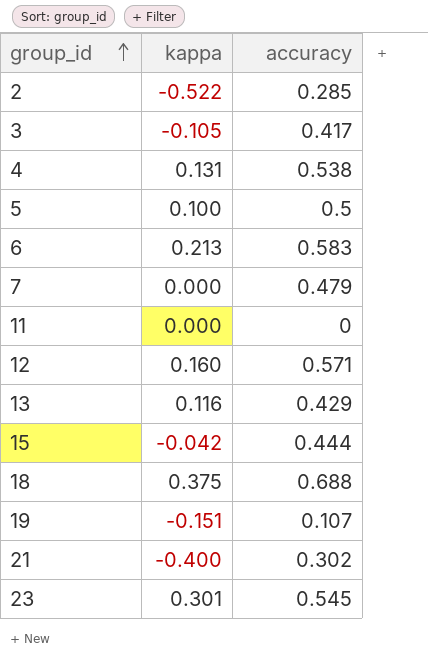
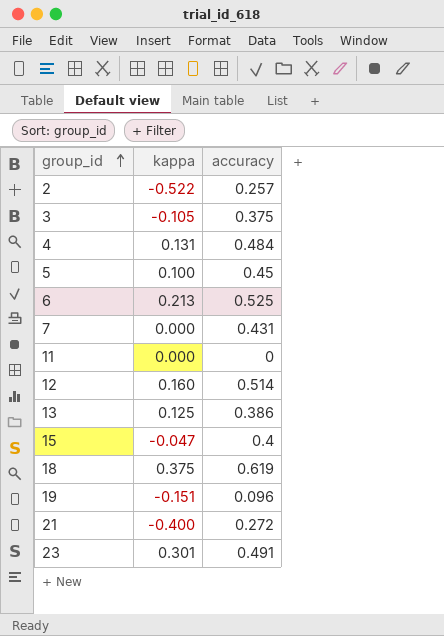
2 | accuracy: 0.285 -> 0.257
3 | accuracy: 0.417 -> 0.375
4 | accuracy: 0.538 -> 0.484
5 | accuracy: 0.5 -> 0.45
6 | accuracy: 0.583 -> 0.525
7 | accuracy: 0.479 -> 0.431
12 | accuracy: 0.571 -> 0.514
13 | kappa: 0.116 -> 0.125
13 | accuracy: 0.429 -> 0.386
15 | kappa: -0.042 -> -0.047
15 | accuracy: 0.444 -> 0.4
18 | accuracy: 0.688 -> 0.619
19 | accuracy: 0.107 -> 0.096
21 | accuracy: 0.302 -> 0.272
23 | accuracy: 0.545 -> 0.491

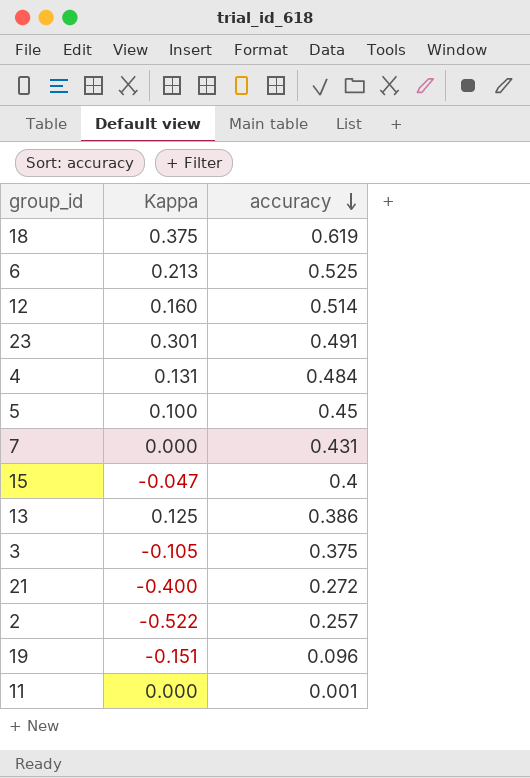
row order: group_id ascending -> accuracy descending
column name: kappa -> Kappa
11 | accuracy: 0 -> 0.001

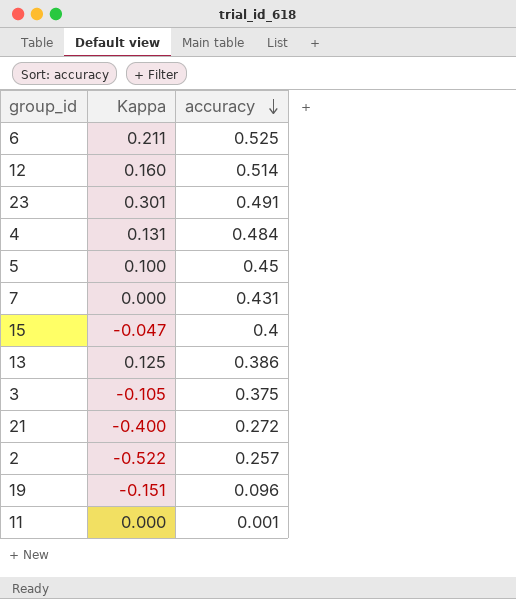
row 18: 0.375 | 0.619 -> none
6 | Kappa: 0.213 -> 0.211

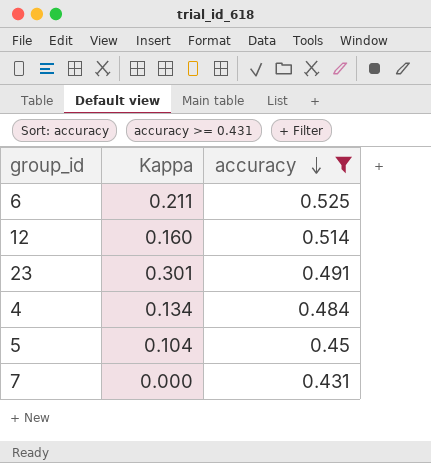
filter: none -> accuracy >= 0.431
4 | Kappa: 0.131 -> 0.134
5 | Kappa: 0.100 -> 0.104

